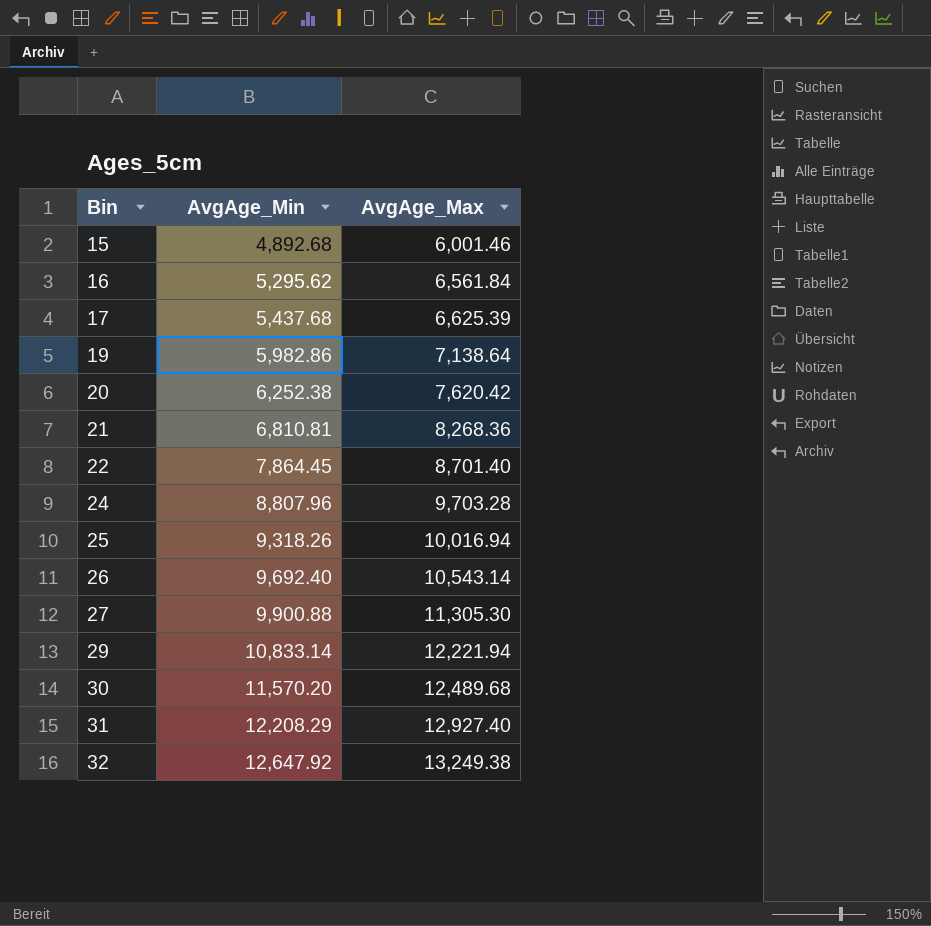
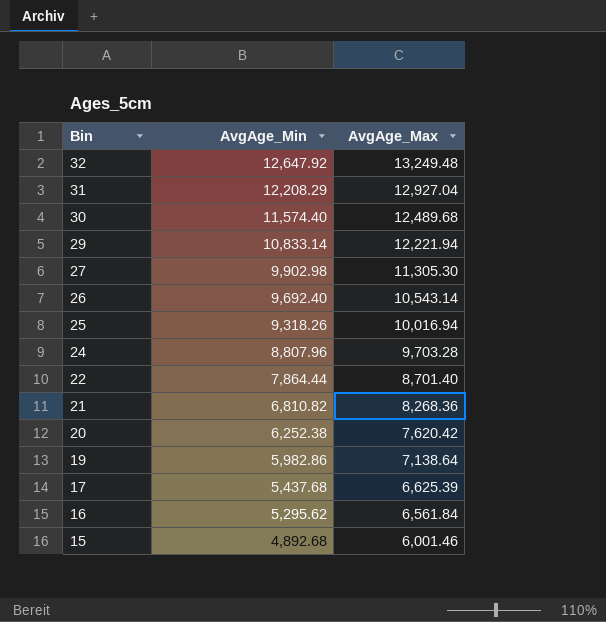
row order: Bin ascending -> Bin descending
32 | AvgAge_Max: 13,249.38 -> 13,249.48
31 | AvgAge_Max: 12,927.40 -> 12,927.04
30 | AvgAge_Min: 11,570.20 -> 11,574.40
27 | AvgAge_Min: 9,900.88 -> 9,902.98
22 | AvgAge_Min: 7,864.45 -> 7,864.44
21 | AvgAge_Min: 6,810.81 -> 6,810.82

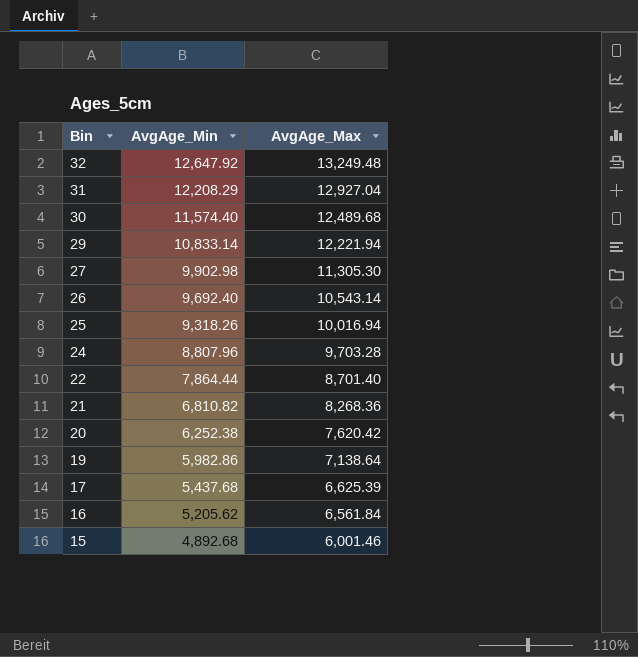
16 | AvgAge_Min: 5,295.62 -> 5,205.62

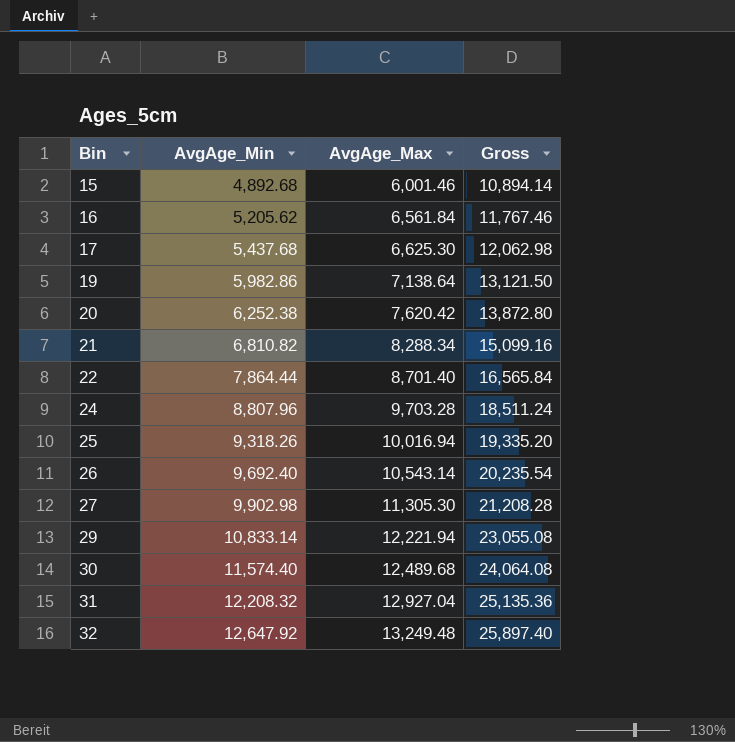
row order: Bin descending -> Bin ascending
column Gross | formula: none -> [AvgAge_Min] + [AvgAge_Max]
17 | AvgAge_Max: 6,625.39 -> 6,625.30
21 | AvgAge_Max: 8,268.36 -> 8,288.34
31 | AvgAge_Min: 12,208.29 -> 12,208.32

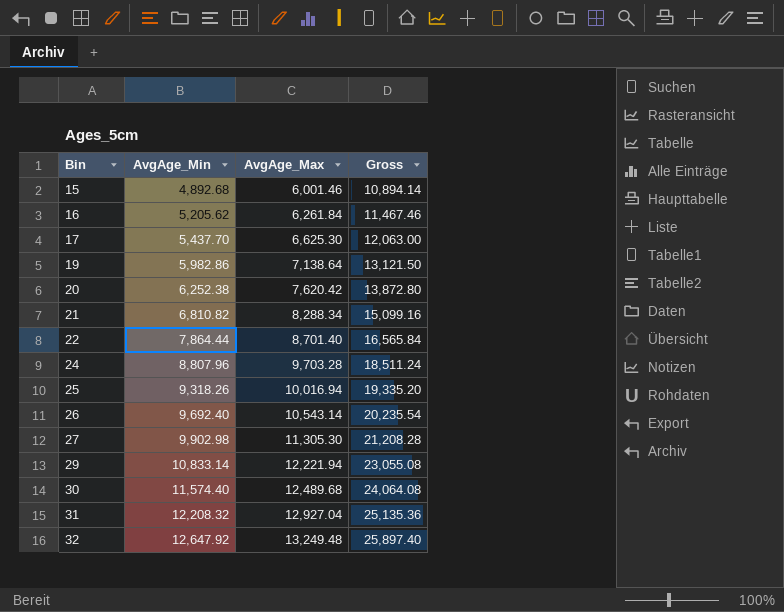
16 | AvgAge_Max: 6,561.84 -> 6,261.84
16 | Gross: 11,767.46 -> 11,467.46
17 | AvgAge_Min: 5,437.68 -> 5,437.70
17 | Gross: 12,062.98 -> 12,063.00

